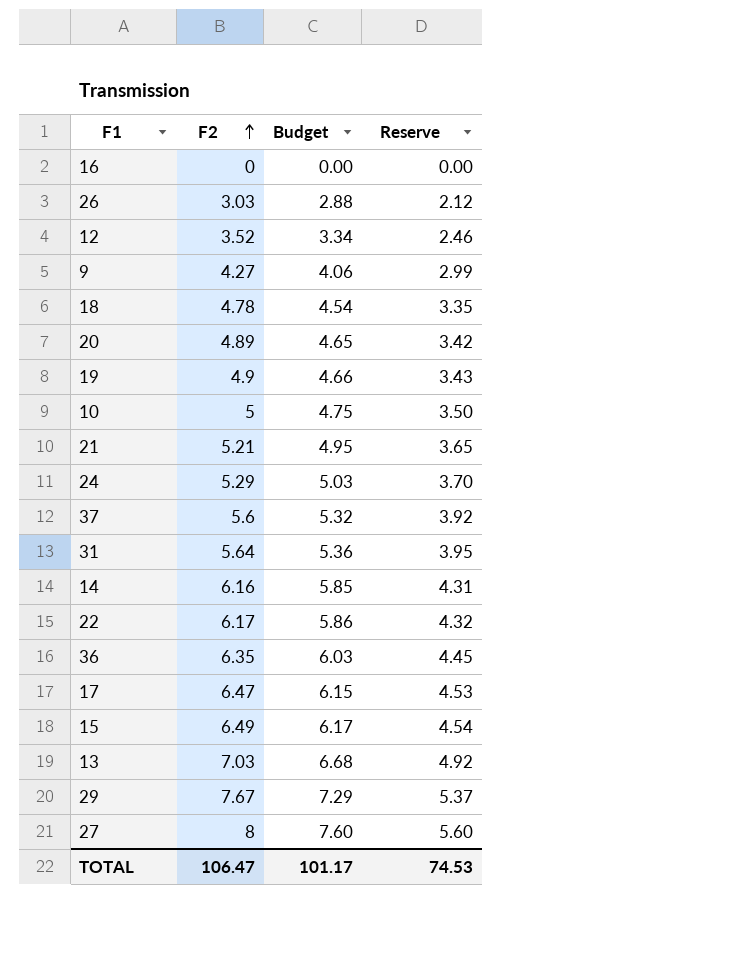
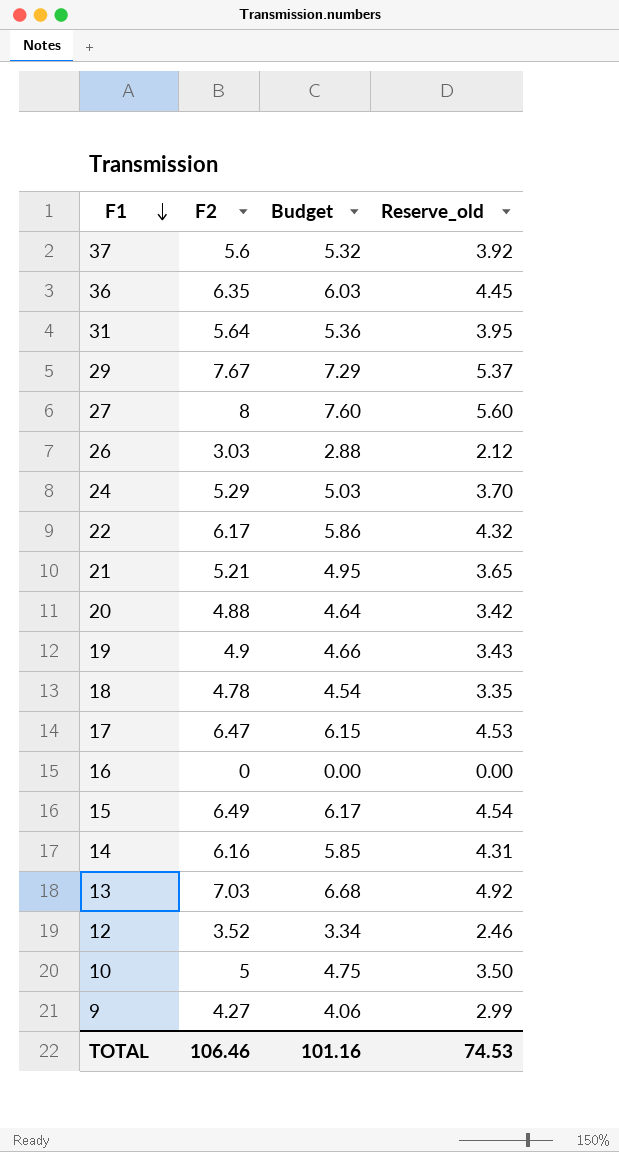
row order: F2 ascending -> F1 descending
column name: Reserve -> Reserve_old
20 | F2: 4.89 -> 4.88
20 | Budget: 4.65 -> 4.64
TOTAL | F2: 106.47 -> 106.46
TOTAL | Budget: 101.17 -> 101.16

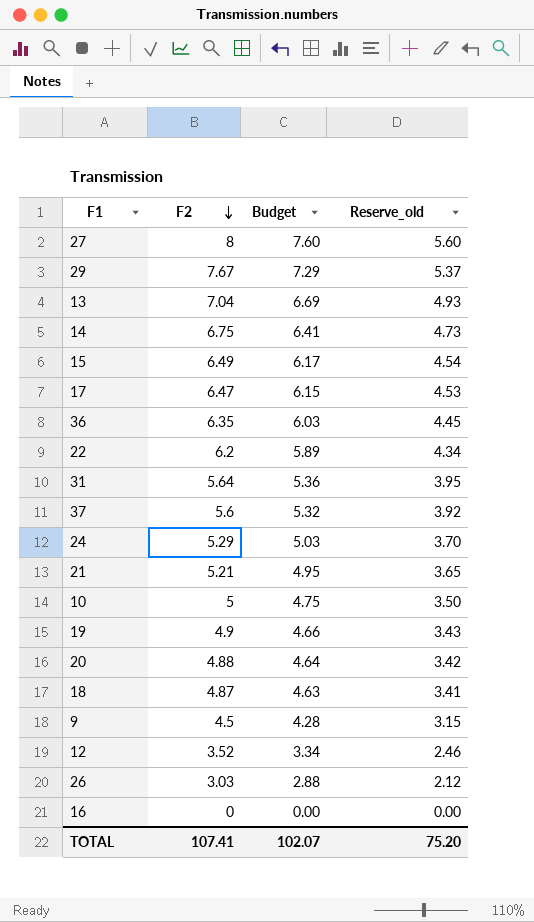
row order: F1 descending -> F2 descending
13 | F2: 7.03 -> 7.04
13 | Budget: 6.68 -> 6.69
13 | Reserve_old: 4.92 -> 4.93
14 | F2: 6.16 -> 6.75
14 | Budget: 5.85 -> 6.41
14 | Reserve_old: 4.31 -> 4.73
22 | F2: 6.17 -> 6.2
22 | Budget: 5.86 -> 5.89
22 | Reserve_old: 4.32 -> 4.34
18 | F2: 4.78 -> 4.87
18 | Budget: 4.54 -> 4.63
18 | Reserve_old: 3.35 -> 3.41
9 | F2: 4.27 -> 4.5
9 | Budget: 4.06 -> 4.28
9 | Reserve_old: 2.99 -> 3.15
TOTAL | F2: 106.46 -> 107.41
TOTAL | Budget: 101.16 -> 102.07
TOTAL | Reserve_old: 74.53 -> 75.20

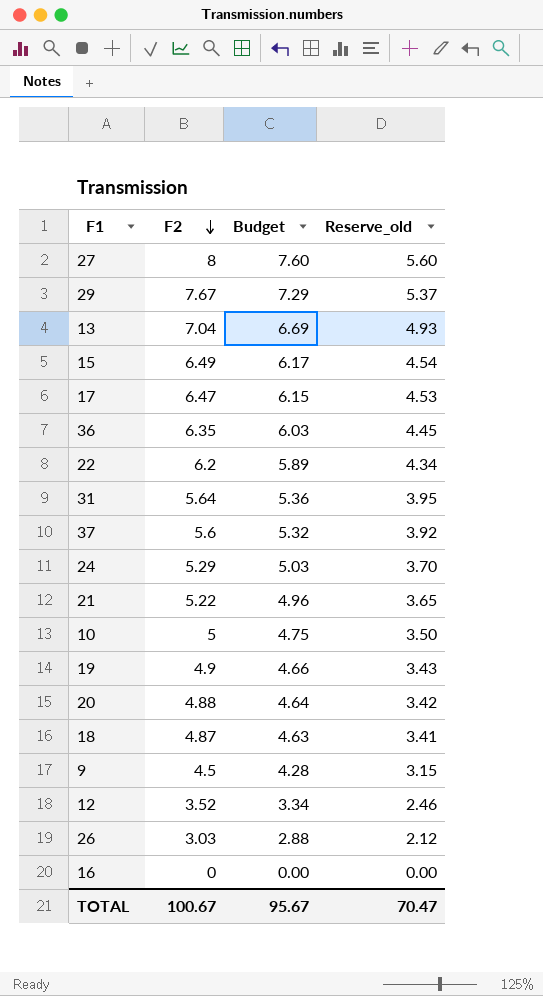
row 14: 6.75 | 6.41 | 4.73 -> none
21 | F2: 5.21 -> 5.22
21 | Budget: 4.95 -> 4.96
TOTAL | F2: 107.41 -> 100.67
TOTAL | Budget: 102.07 -> 95.67
TOTAL | Reserve_old: 75.20 -> 70.47

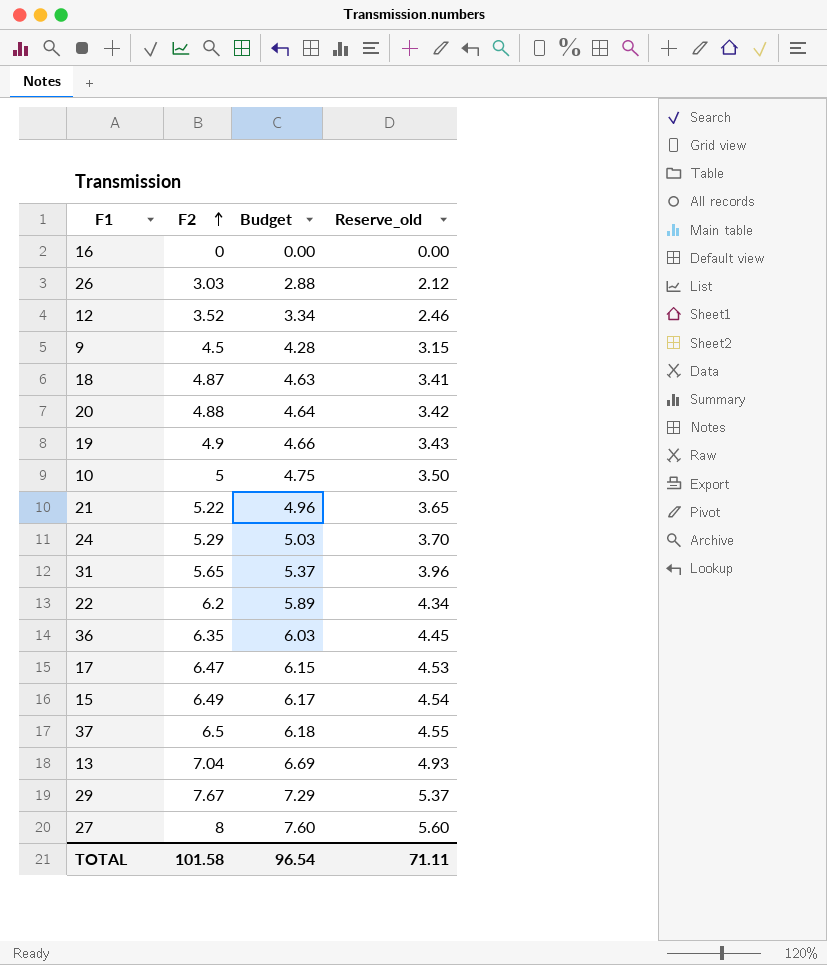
row order: F2 descending -> F2 ascending
31 | F2: 5.64 -> 5.65
31 | Budget: 5.36 -> 5.37
31 | Reserve_old: 3.95 -> 3.96
37 | F2: 5.6 -> 6.5
37 | Budget: 5.32 -> 6.18
37 | Reserve_old: 3.92 -> 4.55
TOTAL | F2: 100.67 -> 101.58
TOTAL | Budget: 95.67 -> 96.54
TOTAL | Reserve_old: 70.47 -> 71.11

